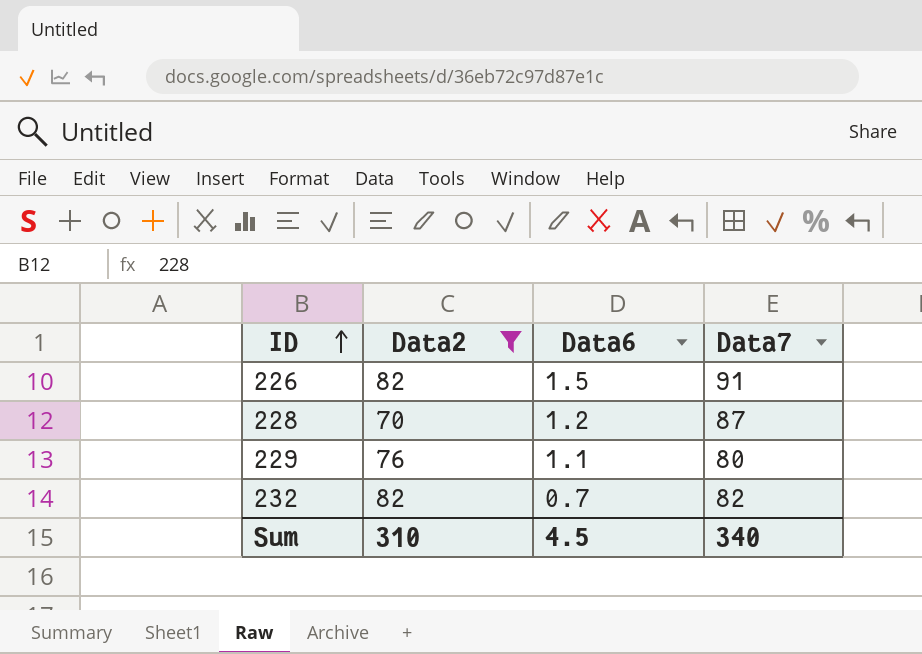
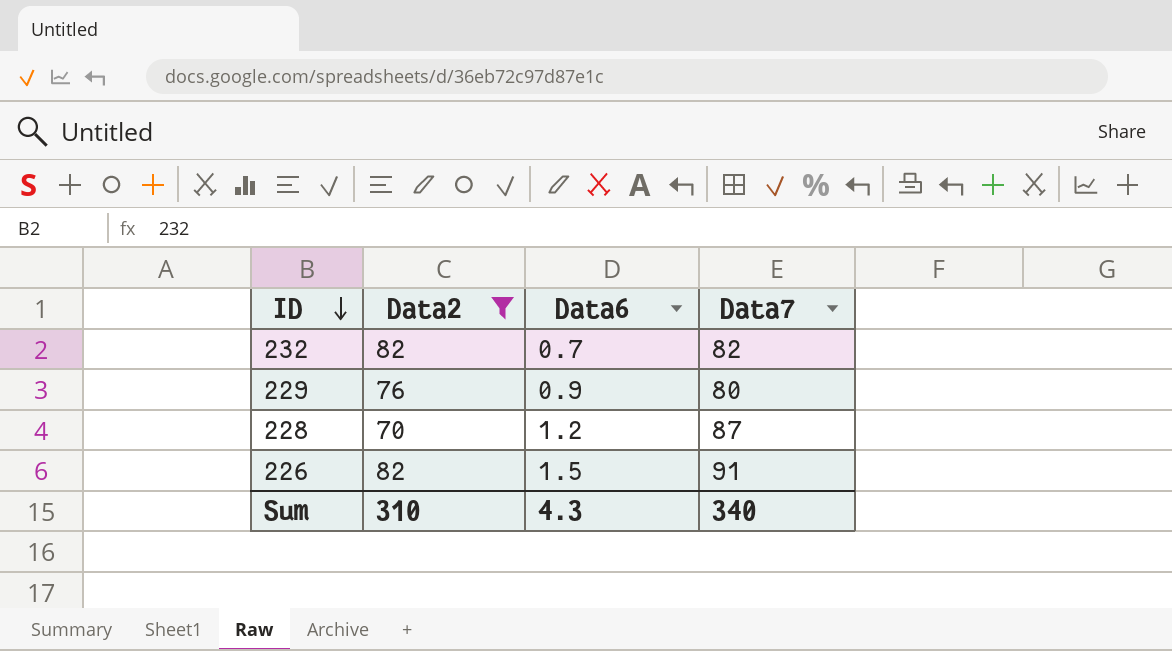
row order: ID ascending -> ID descending
229 | Data6: 1.1 -> 0.9
Sum | Data6: 4.5 -> 4.3

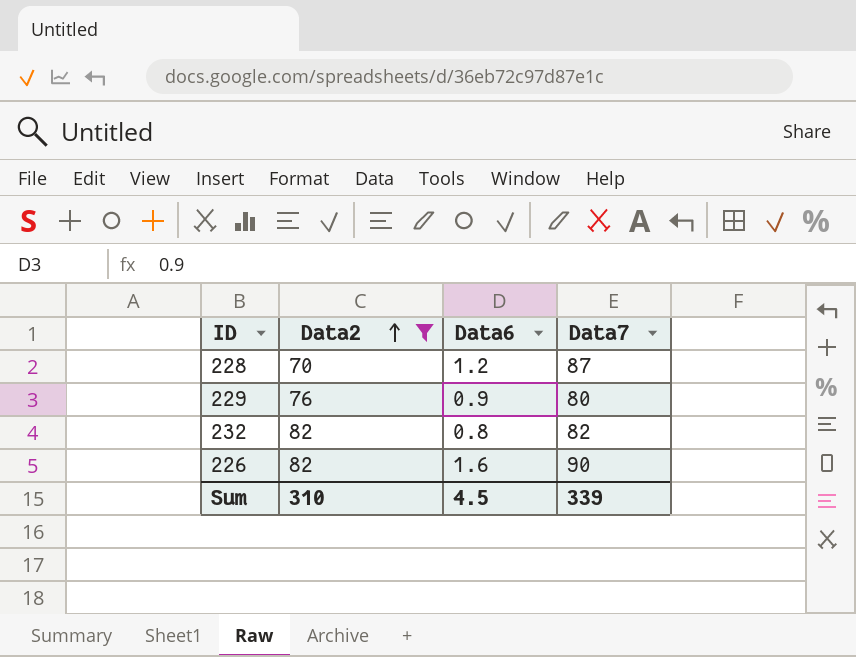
row order: ID descending -> Data2 ascending
232 | Data6: 0.7 -> 0.8
226 | Data6: 1.5 -> 1.6
226 | Data7: 91 -> 90
Sum | Data6: 4.3 -> 4.5
Sum | Data7: 340 -> 339

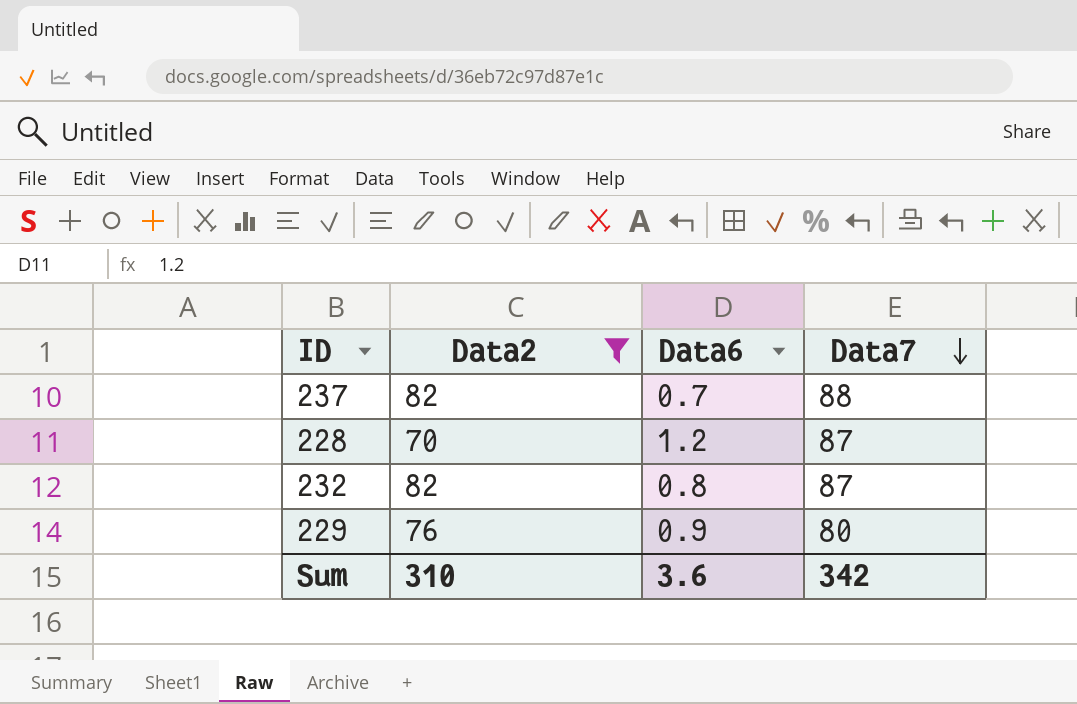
row order: Data2 ascending -> Data7 descending
row 226: 82 | 1.6 | 90 -> none
row 237: none -> 82 | 0.7 | 88
232 | Data7: 82 -> 87
Sum | Data6: 4.5 -> 3.6
Sum | Data7: 339 -> 342

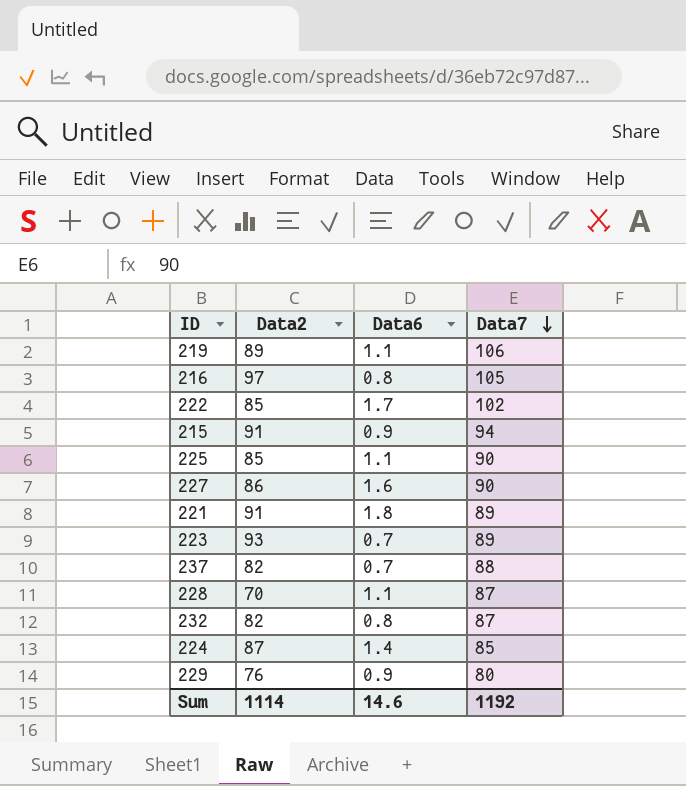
filter: Data2 <= 82 -> none
228 | Data6: 1.2 -> 1.1
Sum | Data2: 310 -> 1114
Sum | Data6: 3.6 -> 14.6
Sum | Data7: 342 -> 1192

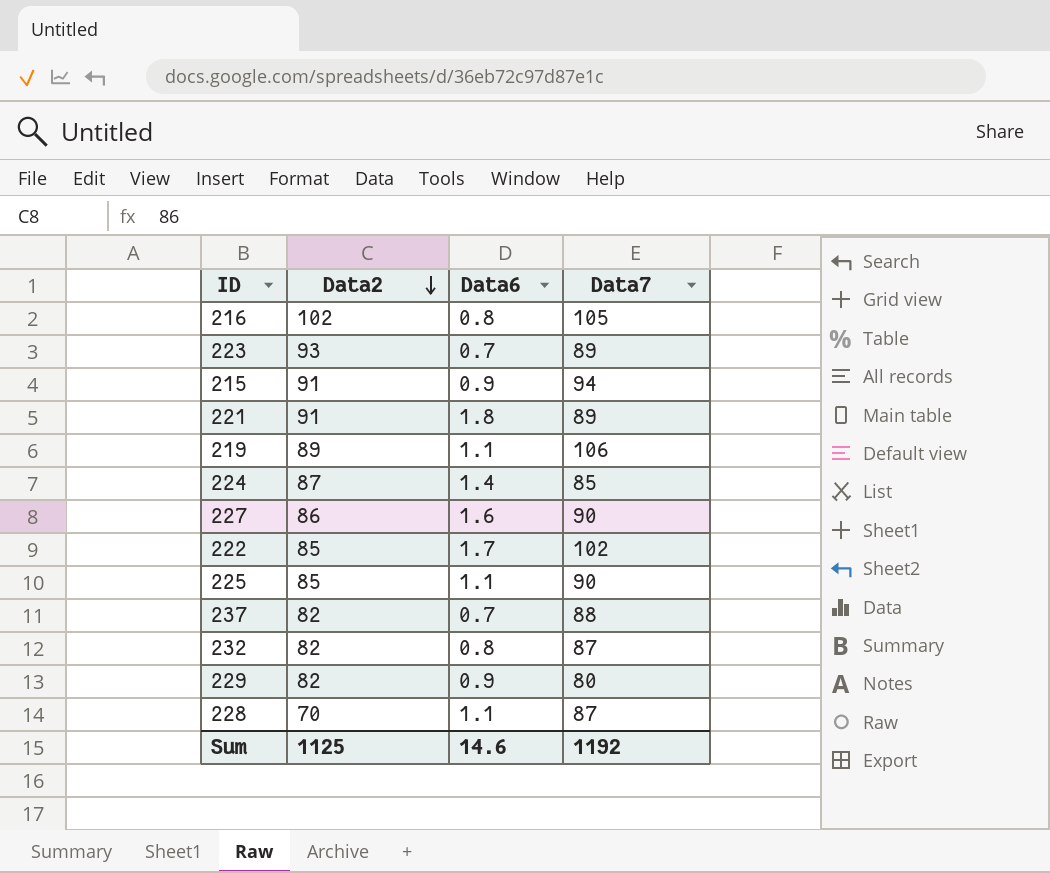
row order: Data7 descending -> Data2 descending
216 | Data2: 97 -> 102
229 | Data2: 76 -> 82
Sum | Data2: 1114 -> 1125

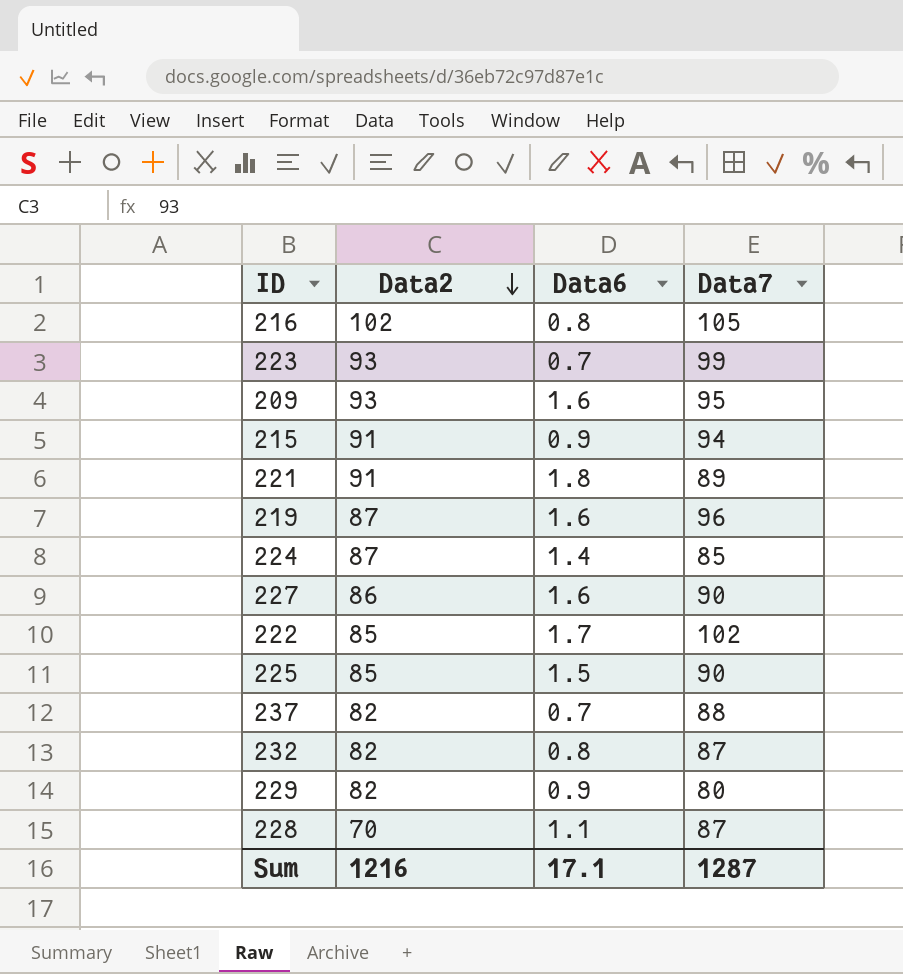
223 | Data7: 89 -> 99
row 209: none -> 93 | 1.6 | 95
219 | Data2: 89 -> 87
219 | Data6: 1.1 -> 1.6
219 | Data7: 106 -> 96
225 | Data6: 1.1 -> 1.5
Sum | Data2: 1125 -> 1216
Sum | Data6: 14.6 -> 17.1
Sum | Data7: 1192 -> 1287

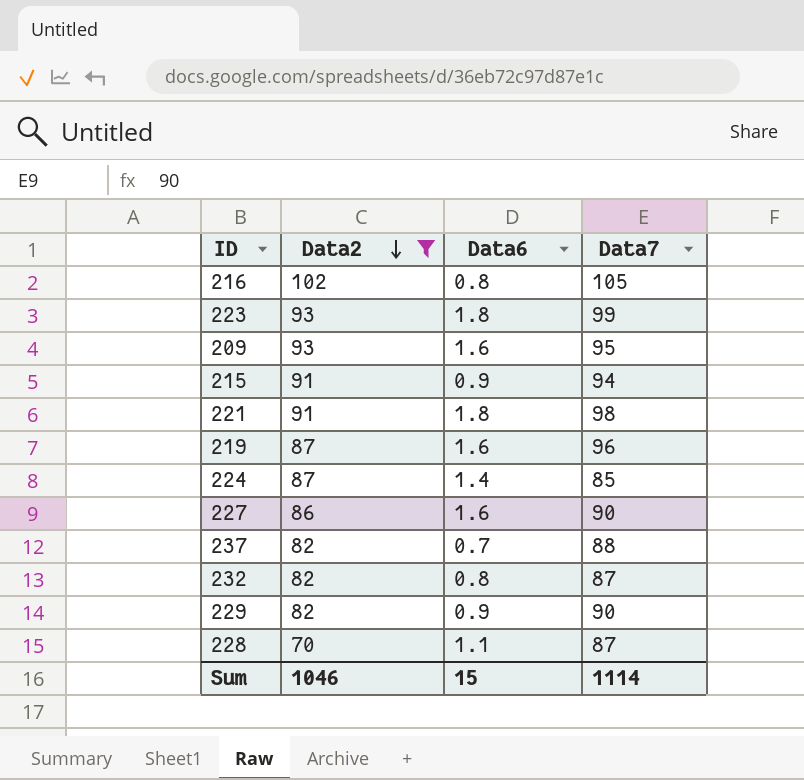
filter: none -> Data2 != 85
223 | Data6: 0.7 -> 1.8
221 | Data7: 89 -> 98
229 | Data7: 80 -> 90
Sum | Data2: 1216 -> 1046
Sum | Data6: 17.1 -> 15
Sum | Data7: 1287 -> 1114

